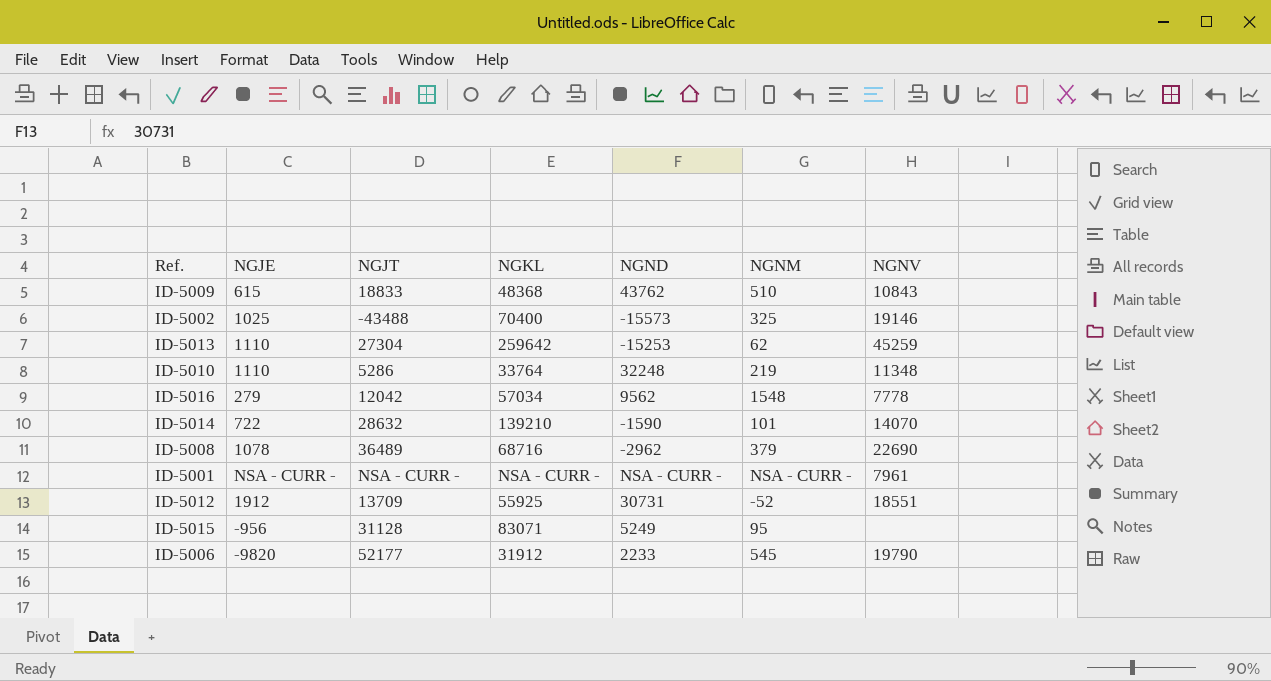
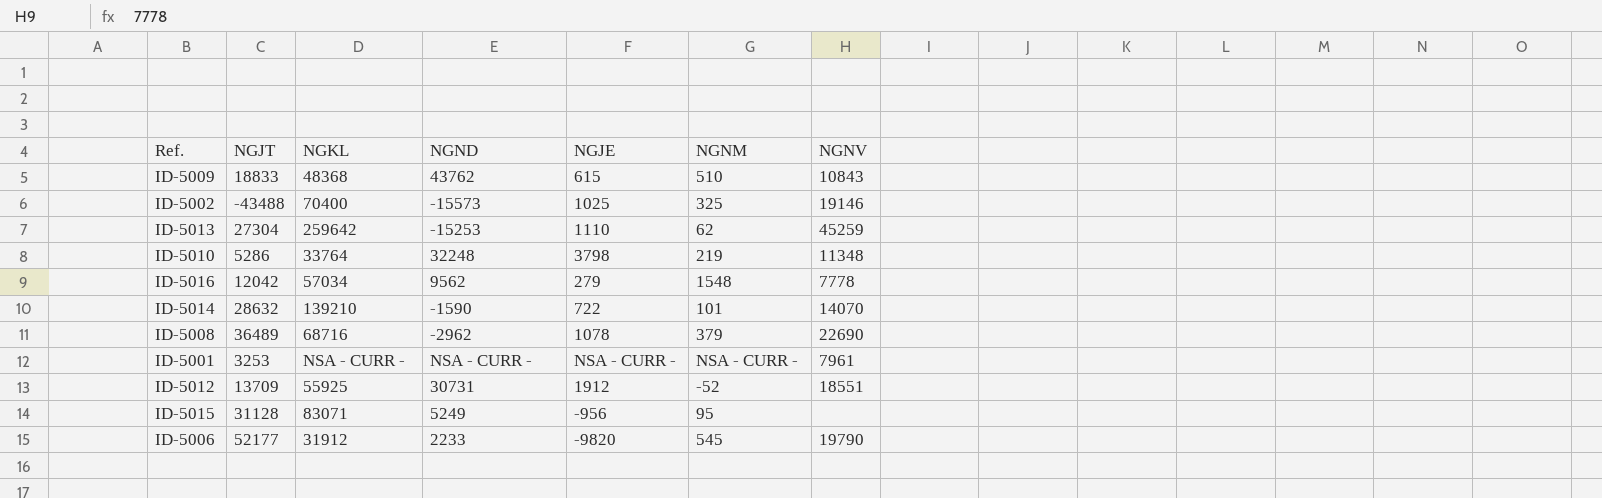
column NGJE | position: 2 -> 5
ID-5010 | NGJE: 1110 -> 3798
ID-5001 | NGJT: NSA - CURR - -> 3253

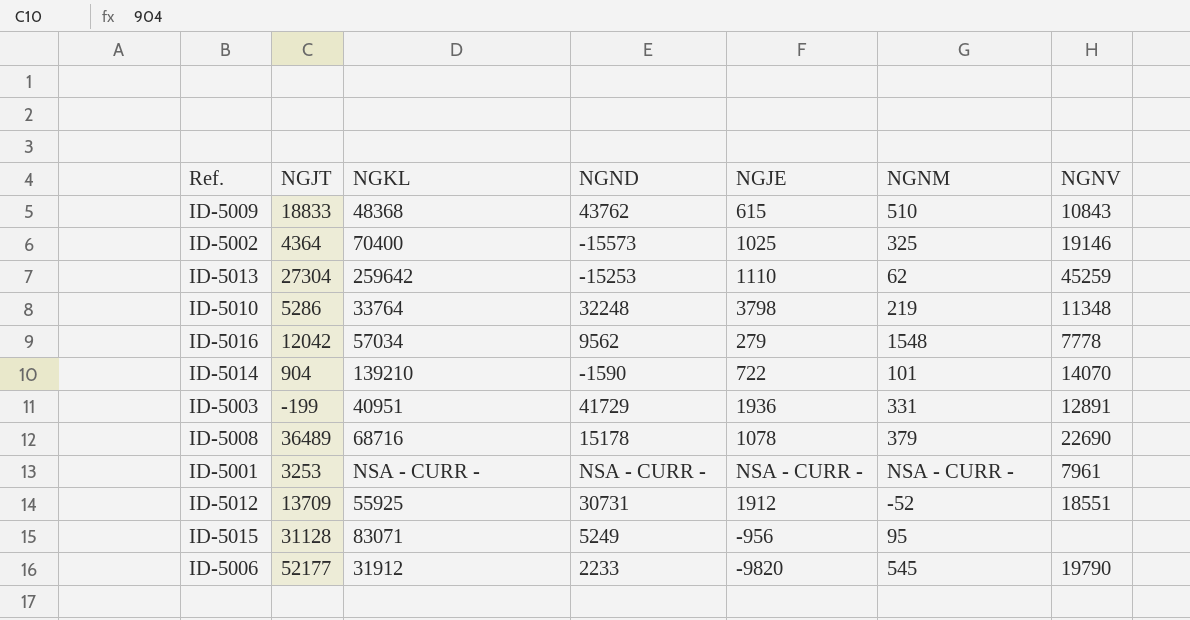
ID-5002 | NGJT: -43488 -> 4364
ID-5014 | NGJT: 28632 -> 904
row ID-5003: none -> -199 | 40951 | 41729 | 1936 | 331 | 12891
ID-5008 | NGND: -2962 -> 15178

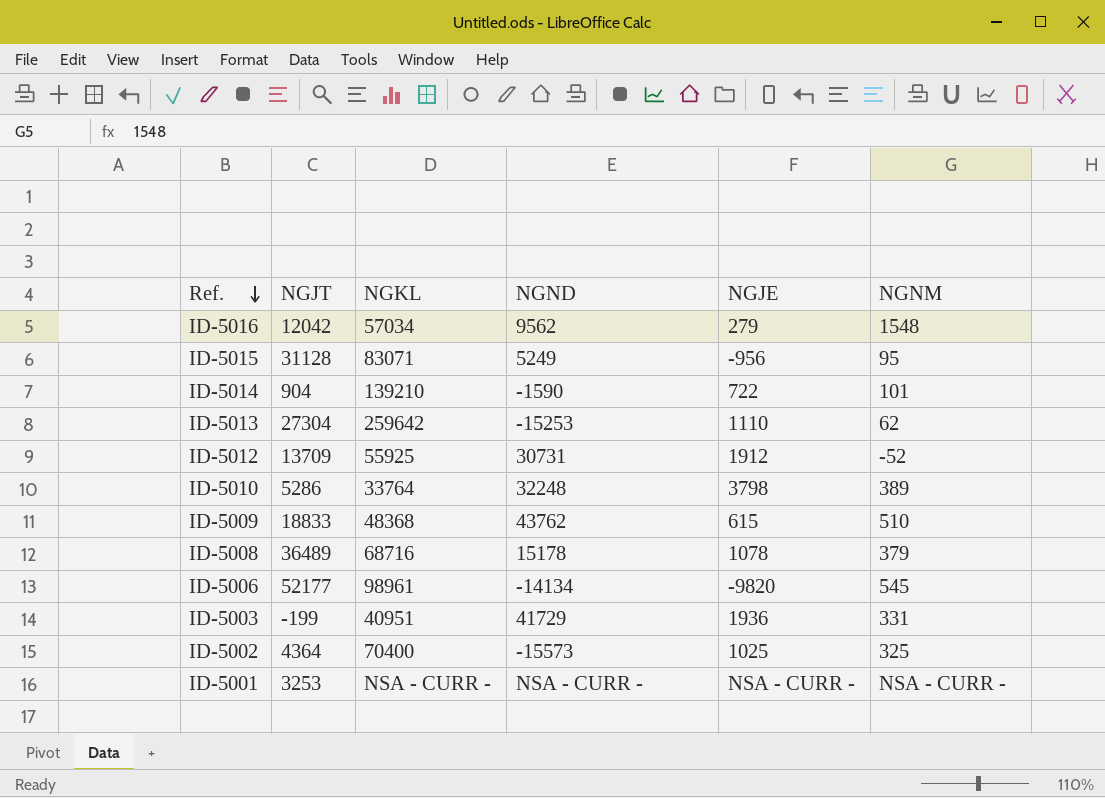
row order: none -> Ref. descending
column NGNV | position: 7 -> none
ID-5010 | NGNM: 219 -> 389
ID-5006 | NGKL: 31912 -> 98961
ID-5006 | NGND: 2233 -> -14134

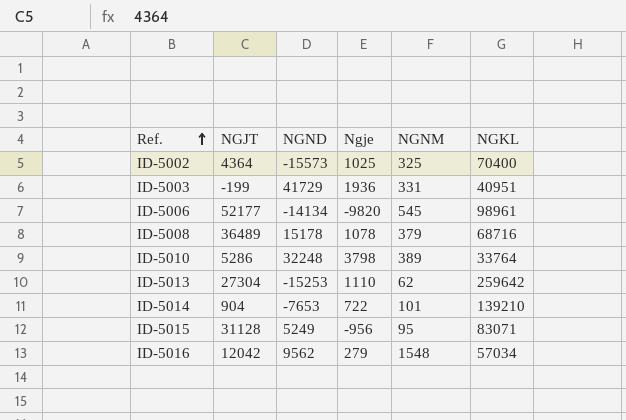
row order: Ref. descending -> Ref. ascending
column name: NGJE -> Ngje
column NGKL | position: 3 -> 6
row ID-5012: 13709 | 55925 | 30731 | 1912 | -52 -> none
row ID-5009: 18833 | 48368 | 43762 | 615 | 510 -> none
row ID-5001: 3253 | NSA - CURR - | NSA - CURR - | NSA - CURR - | NSA - CURR - -> none
ID-5014 | NGND: -1590 -> -7653

